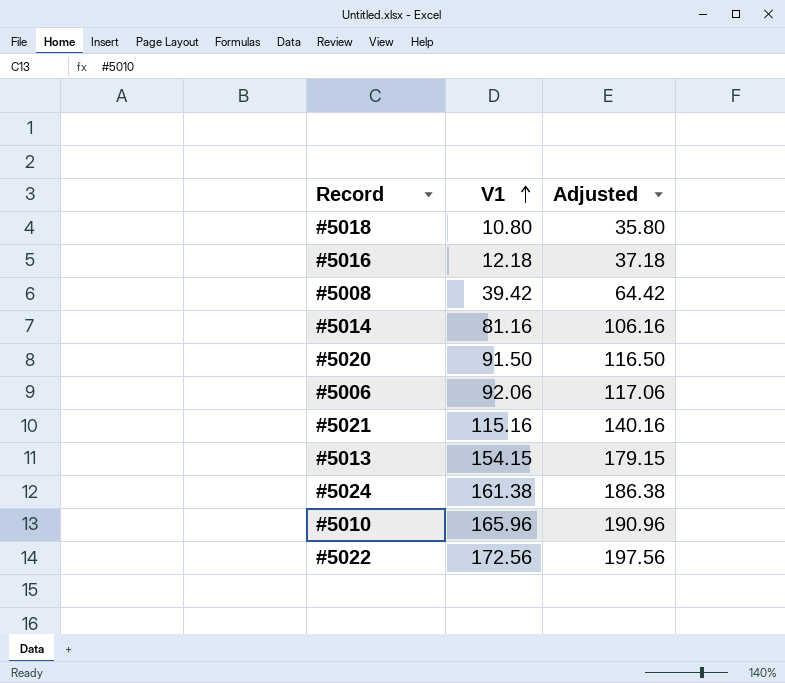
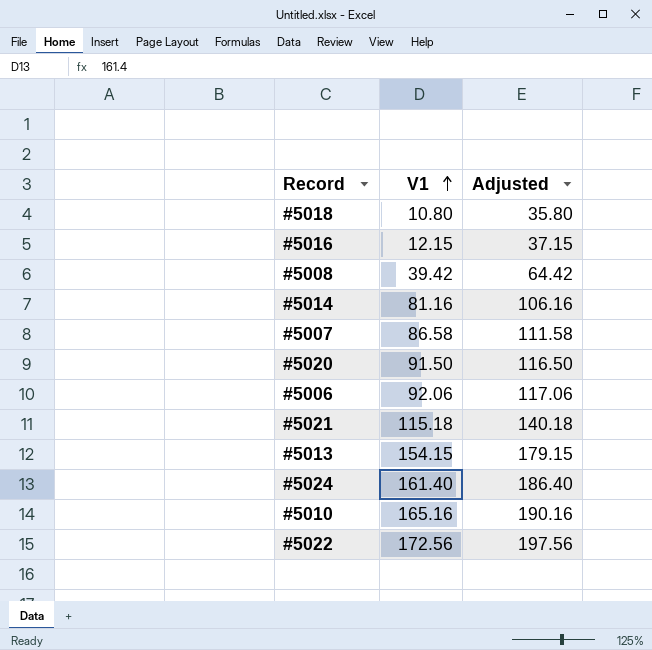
#5016 | V1: 12.18 -> 12.15
#5016 | Adjusted: 37.18 -> 37.15
row #5007: none -> 86.58 | 111.58
#5021 | V1: 115.16 -> 115.18
#5021 | Adjusted: 140.16 -> 140.18
#5024 | V1: 161.38 -> 161.40
#5024 | Adjusted: 186.38 -> 186.40
#5010 | V1: 165.96 -> 165.16
#5010 | Adjusted: 190.96 -> 190.16

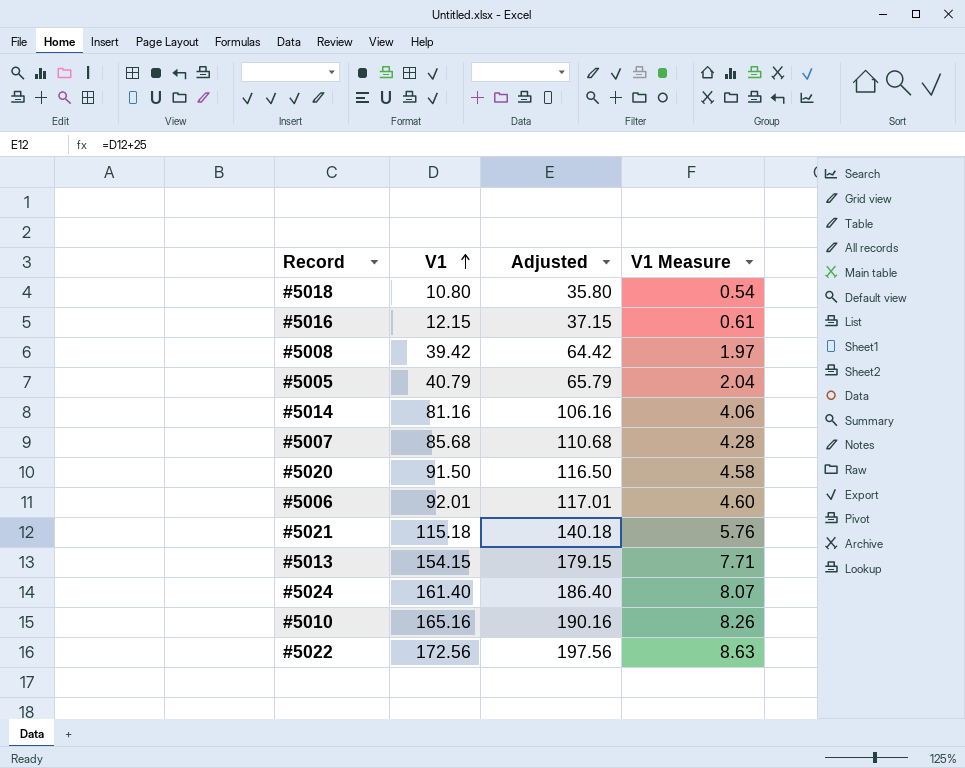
column V1 Measure | formula: none -> [V1] * 0.05
row #5005: none -> 40.79 | 65.79 | 2.04
#5007 | V1: 86.58 -> 85.68
#5007 | Adjusted: 111.58 -> 110.68
#5006 | V1: 92.06 -> 92.01
#5006 | Adjusted: 117.06 -> 117.01

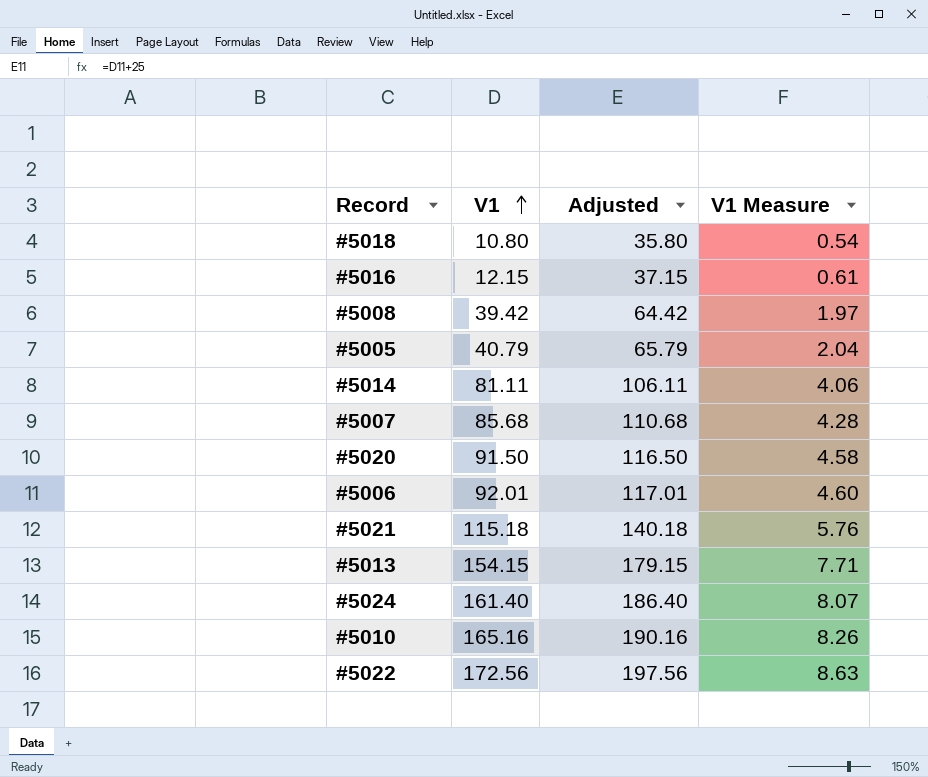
#5014 | V1: 81.16 -> 81.11
#5014 | Adjusted: 106.16 -> 106.11

